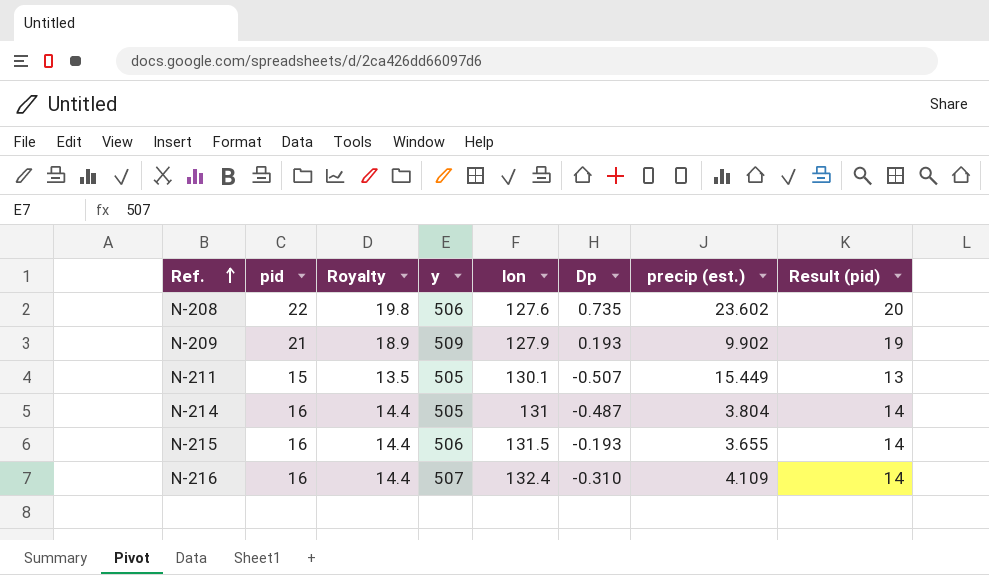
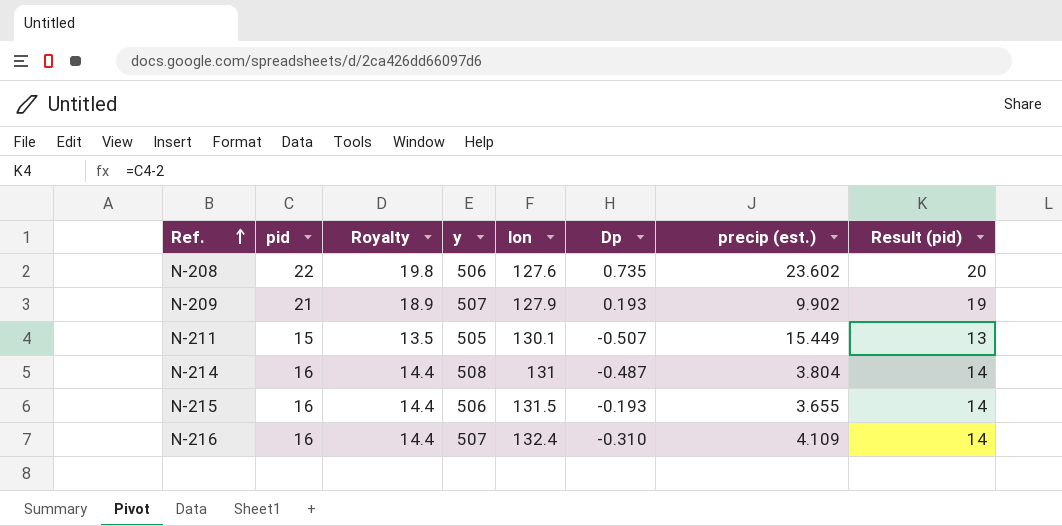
N-209 | y: 509 -> 507
N-214 | y: 505 -> 508

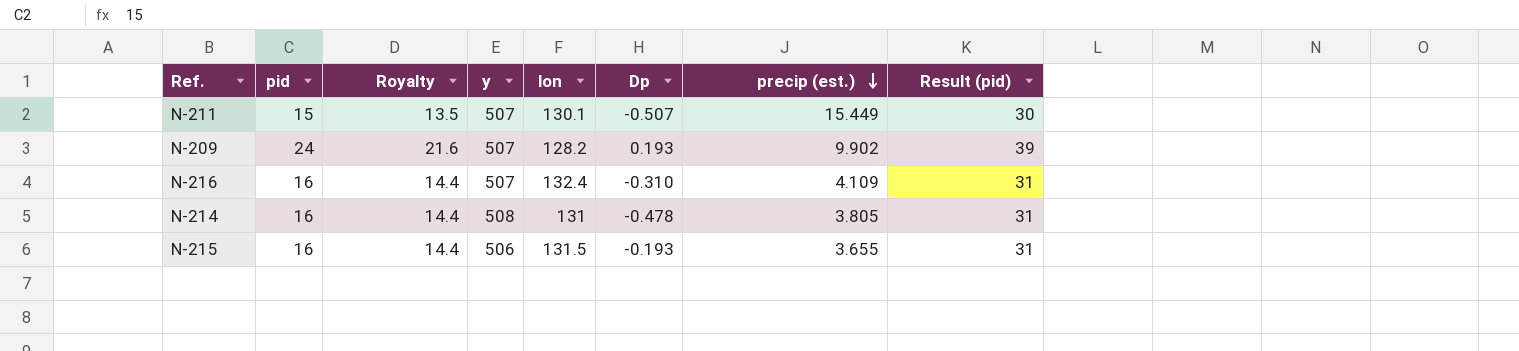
row order: Ref. ascending -> precip (est.) descending
column Result (pid) | formula: [pid] - 2 -> [pid] + 15
row N-208: 22 | 19.8 | 506 | 127.6 | 0.735 | 23.602 | 20 -> none
N-211 | y: 505 -> 507
N-209 | pid: 21 -> 24
N-209 | Royalty: 18.9 -> 21.6
N-209 | lon: 127.9 -> 128.2
N-214 | Dp: -0.487 -> -0.478
N-214 | precip (est.): 3.804 -> 3.805

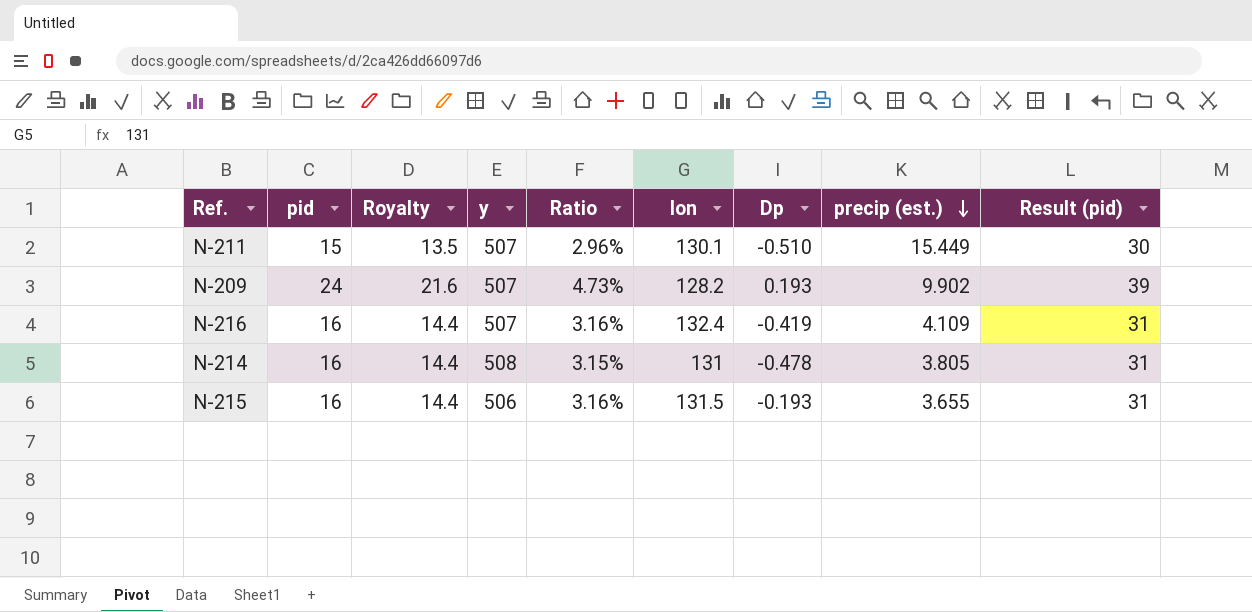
column Ratio | formula: none -> [pid] / [y]
N-211 | Dp: -0.507 -> -0.510
N-216 | Dp: -0.310 -> -0.419

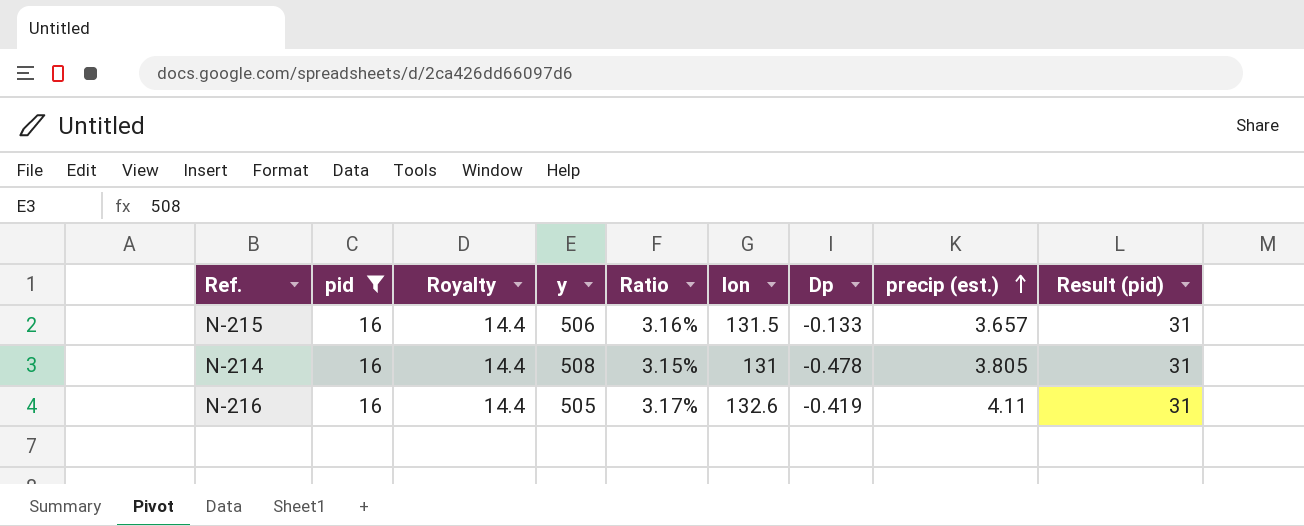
filter: none -> pid = 16
row order: precip (est.) descending -> precip (est.) ascending
N-215 | Dp: -0.193 -> -0.133
N-215 | precip (est.): 3.655 -> 3.657
N-216 | y: 507 -> 505
N-216 | Ratio: 3.16% -> 3.17%
N-216 | lon: 132.4 -> 132.6
N-216 | precip (est.): 4.109 -> 4.11

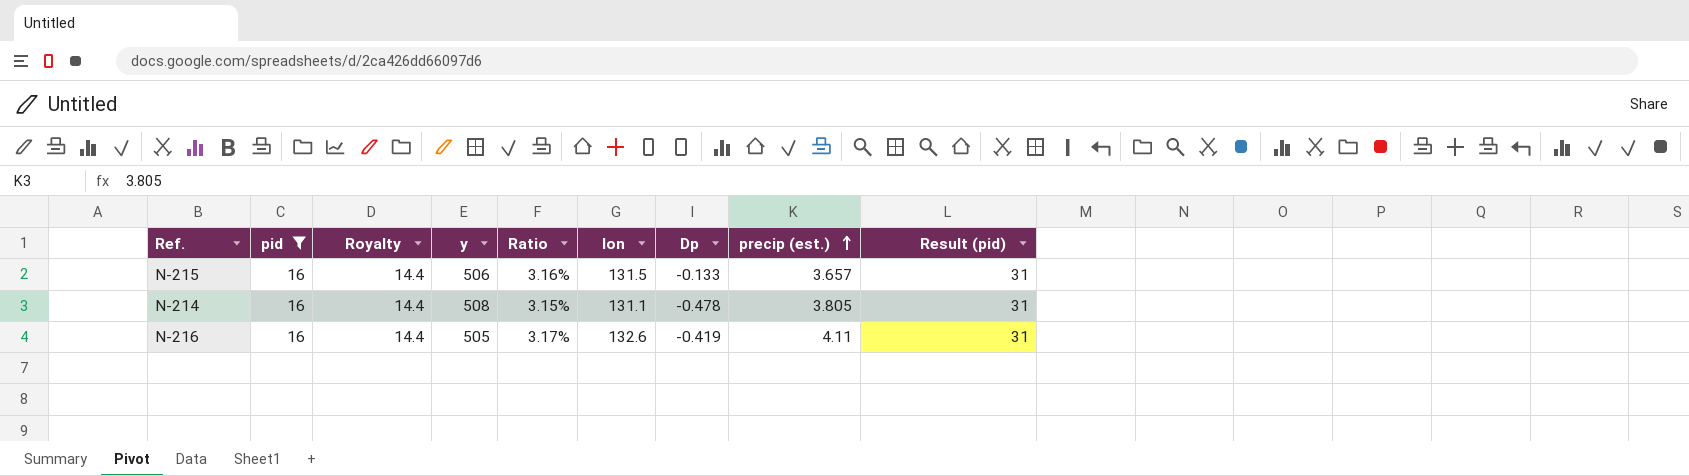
N-214 | lon: 131 -> 131.1

